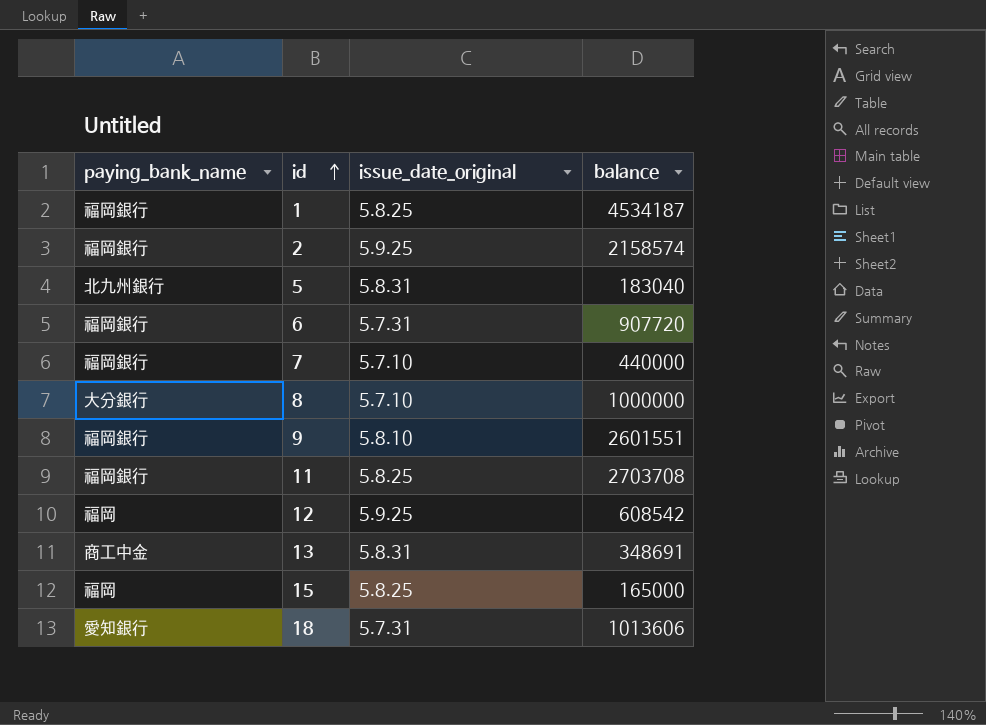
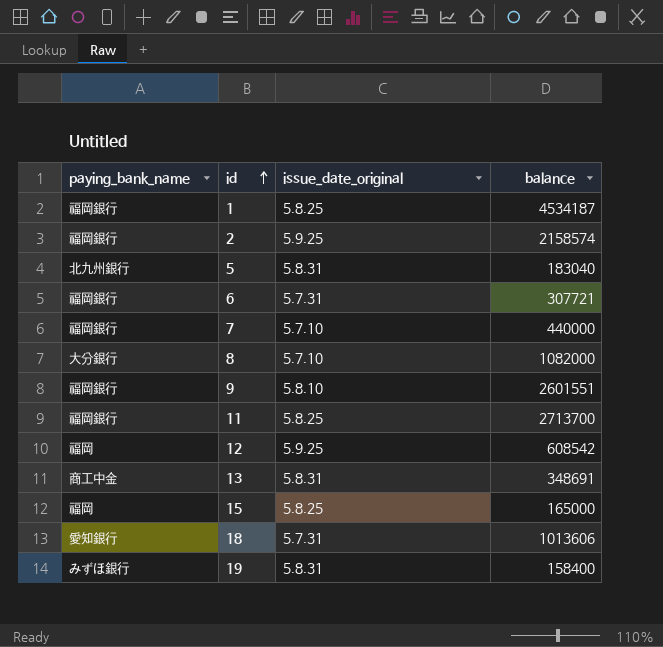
6 | balance: 907720 -> 307721
8 | balance: 1000000 -> 1082000
11 | balance: 2703708 -> 2713700
row 19: none -> みずほ銀行 | 5.8.31 | 158400

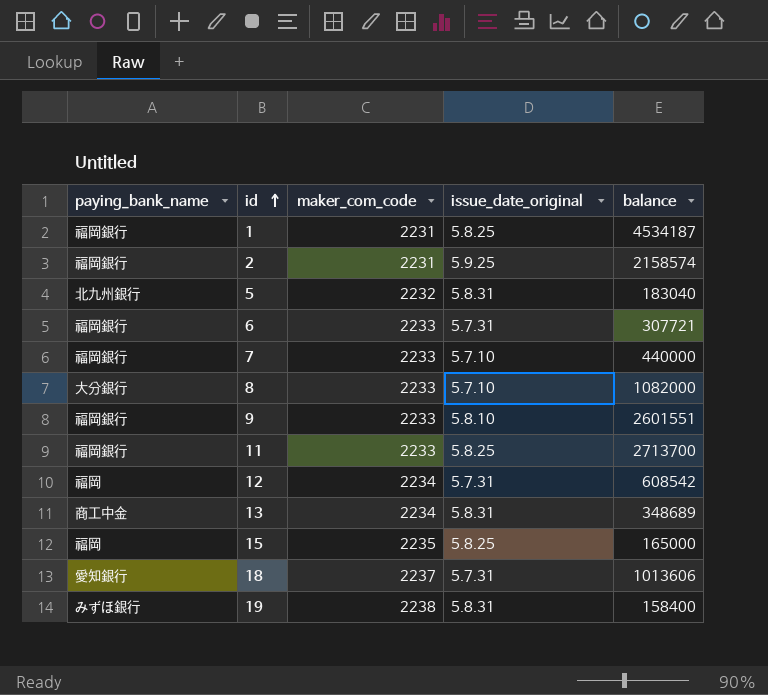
column maker_com_code | position: none -> 3
12 | issue_date_original: 5.9.25 -> 5.7.31
13 | balance: 348691 -> 348689

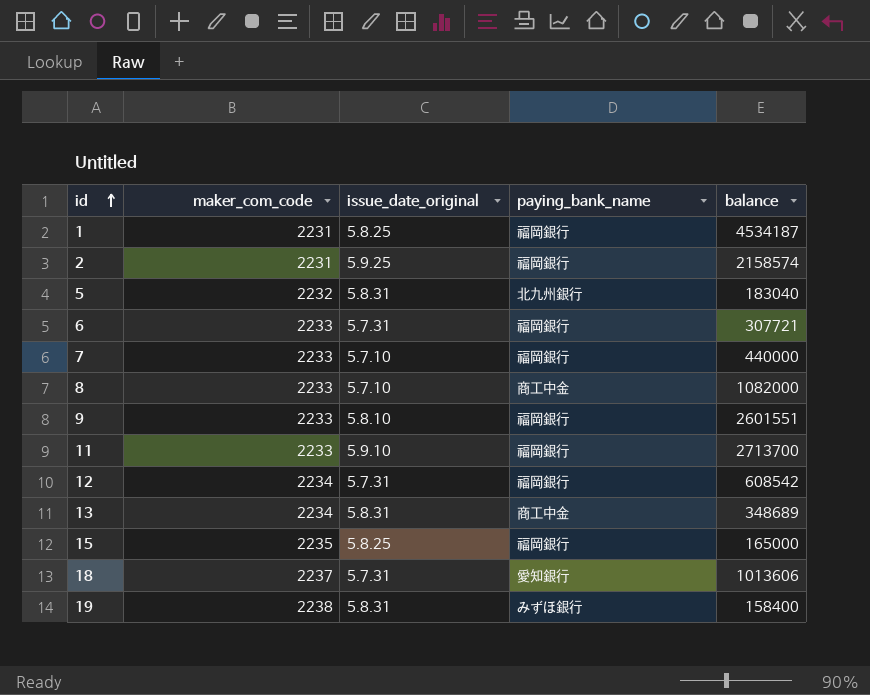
column paying_bank_name | position: 1 -> 4
8 | paying_bank_name: 大分銀行 -> 商工中金
11 | issue_date_original: 5.8.25 -> 5.9.10
12 | paying_bank_name: 福岡 -> 福岡銀行
15 | paying_bank_name: 福岡 -> 福岡銀行

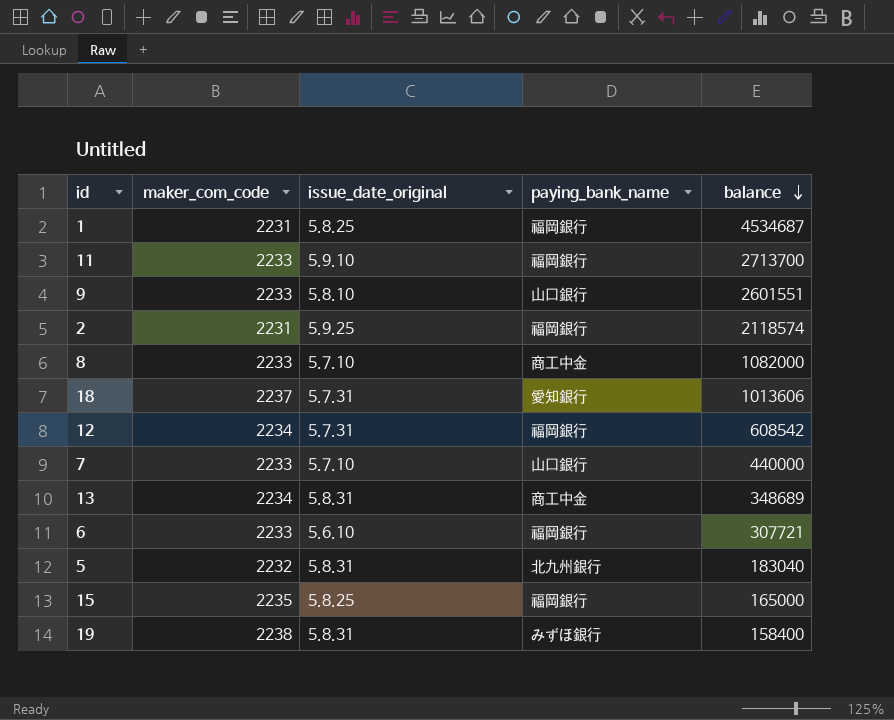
row order: id ascending -> balance descending
1 | balance: 4534187 -> 4534687
9 | paying_bank_name: 福岡銀行 -> 山口銀行
2 | balance: 2158574 -> 2118574
7 | paying_bank_name: 福岡銀行 -> 山口銀行
6 | issue_date_original: 5.7.31 -> 5.6.10

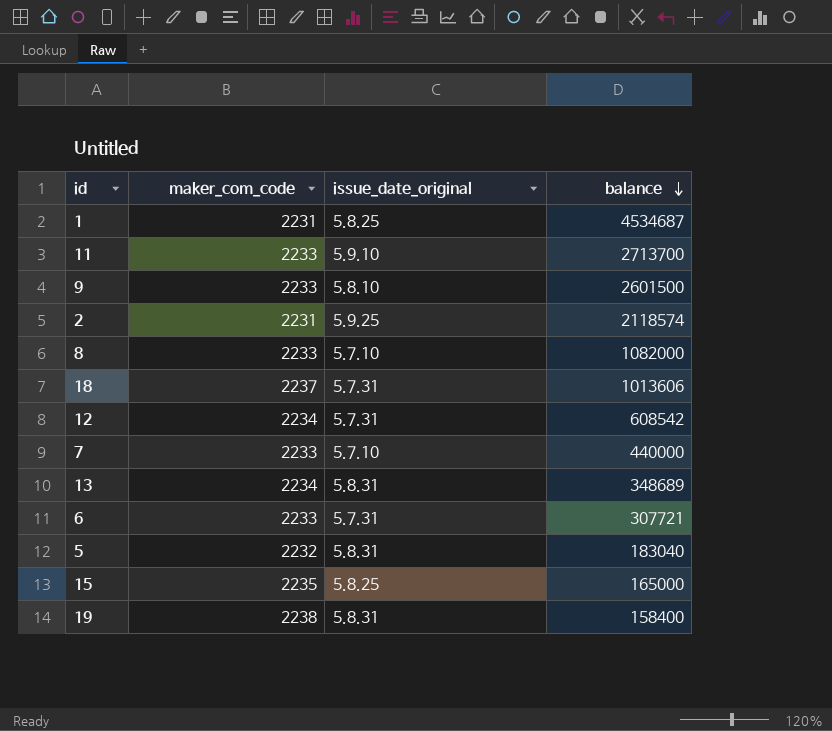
column paying_bank_name | position: 4 -> none
9 | balance: 2601551 -> 2601500
6 | issue_date_original: 5.6.10 -> 5.7.31

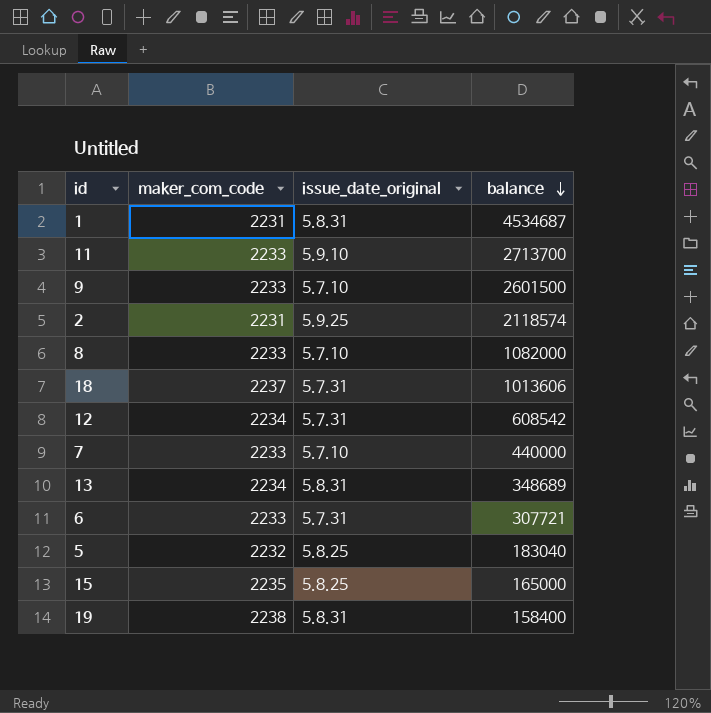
1 | issue_date_original: 5.8.25 -> 5.8.31
9 | issue_date_original: 5.8.10 -> 5.7.10
5 | issue_date_original: 5.8.31 -> 5.8.25

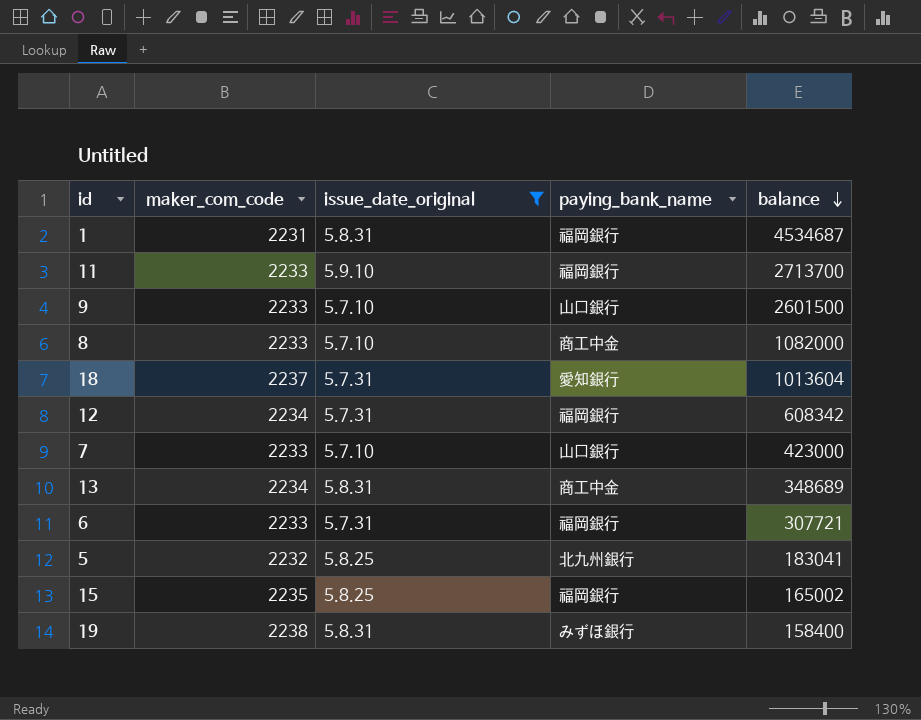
filter: none -> issue_date_original != 5.9.25
column paying_bank_name | position: none -> 4
18 | balance: 1013606 -> 1013604
12 | balance: 608542 -> 608342
7 | balance: 440000 -> 423000
5 | balance: 183040 -> 183041
15 | balance: 165000 -> 165002

